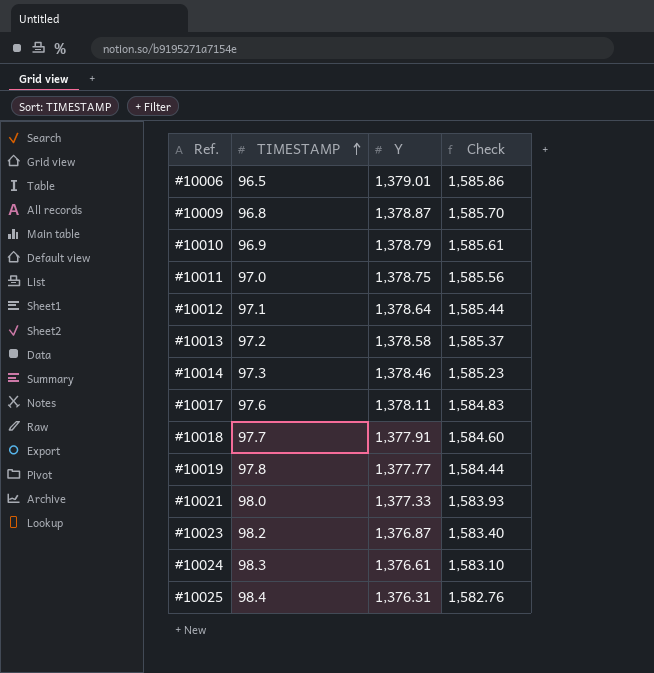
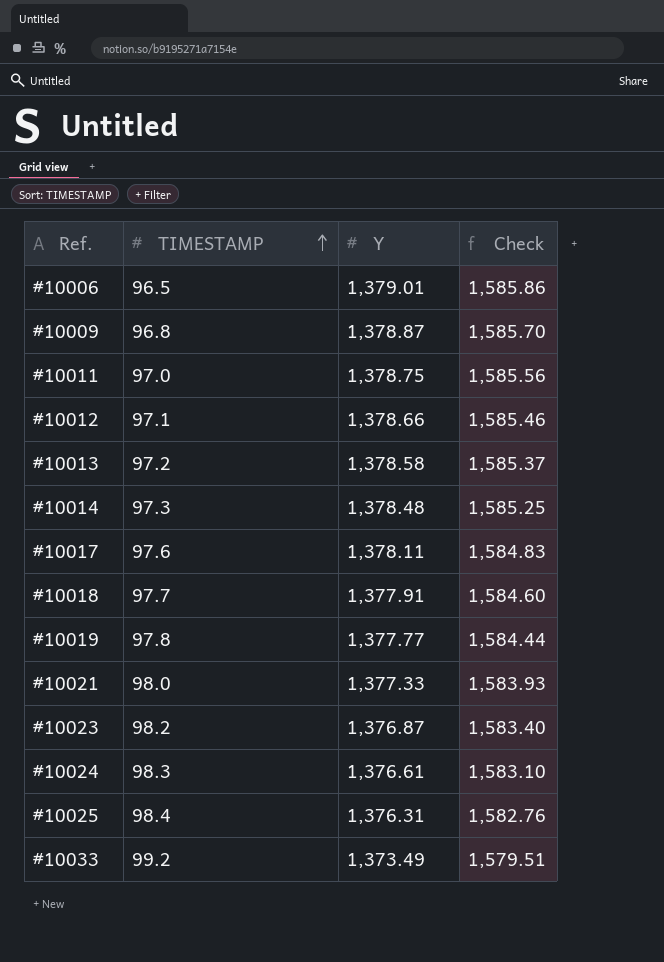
row #10010: 96.9 | 1,378.79 | 1,585.61 -> none
#10012 | Y: 1,378.64 -> 1,378.66
#10012 | Check: 1,585.44 -> 1,585.46
#10014 | Y: 1,378.46 -> 1,378.48
#10014 | Check: 1,585.23 -> 1,585.25
row #10033: none -> 99.2 | 1,373.49 | 1,579.51

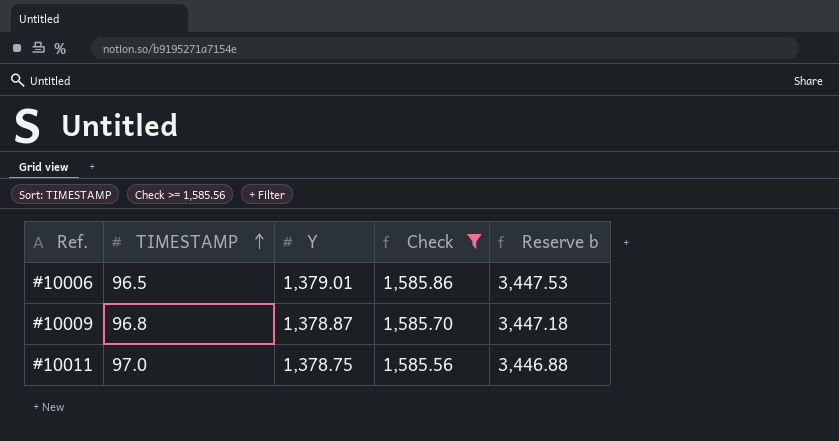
filter: none -> Check >= 1,585.56
column Reserve b | formula: none -> [Y] * 2.5

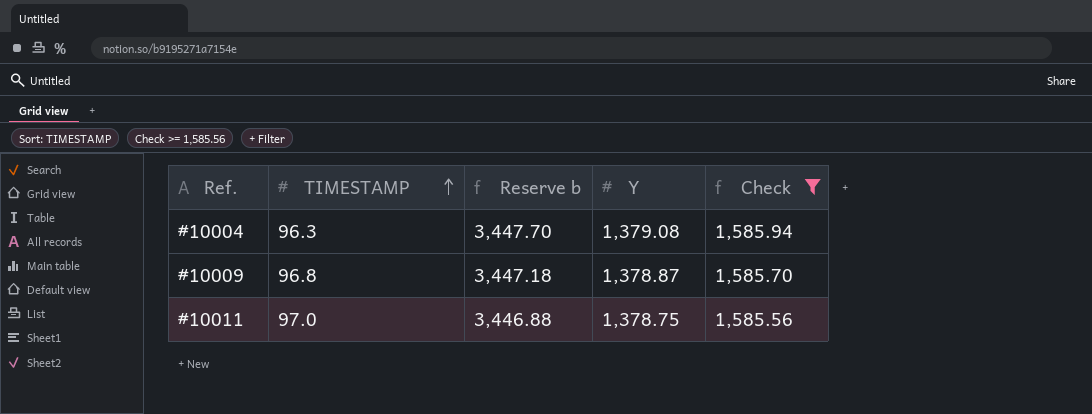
column Reserve b | position: 5 -> 3
row #10006: 96.5 | 1,379.01 | 1,585.86 | 3,447.53 -> none
row #10004: none -> 96.3 | 3,447.70 | 1,379.08 | 1,585.94

